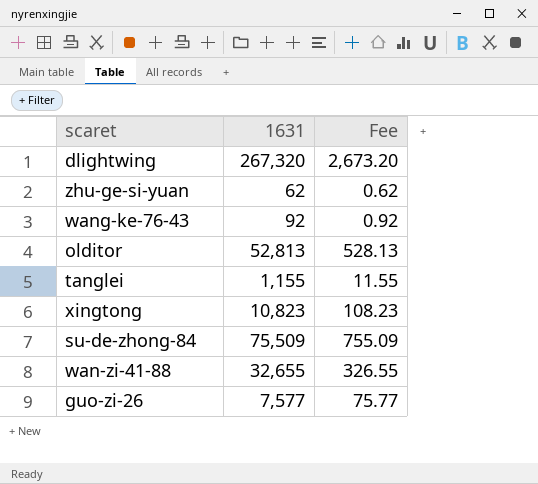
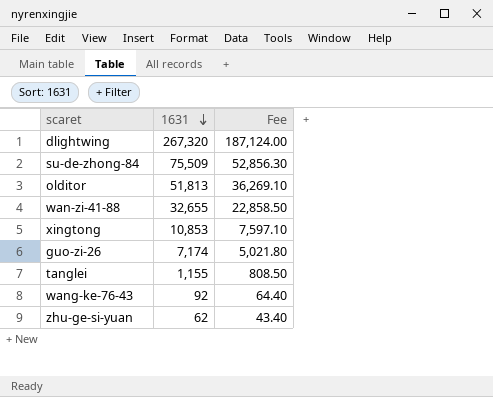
row order: none -> 1631 descending
column Fee | formula: [1631] * 0.01 -> [1631] * 0.7
olditor | 1631: 52,813 -> 51,813
xingtong | 1631: 10,823 -> 10,853
guo-zi-26 | 1631: 7,577 -> 7,174

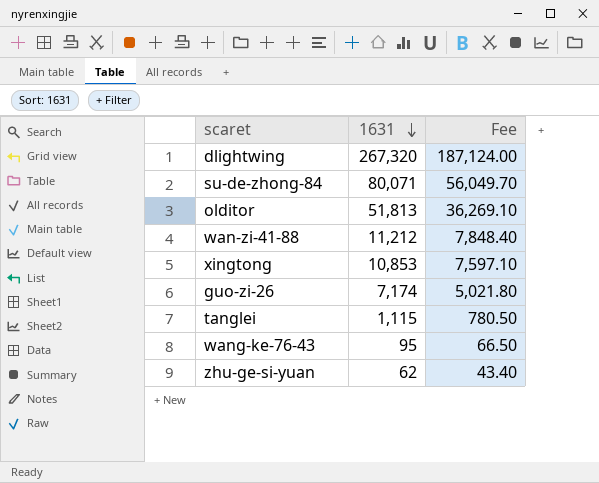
su-de-zhong-84 | 1631: 75,509 -> 80,071
su-de-zhong-84 | Fee: 52,856.30 -> 56,049.70
wan-zi-41-88 | 1631: 32,655 -> 11,212
wan-zi-41-88 | Fee: 22,858.50 -> 7,848.40
tanglei | 1631: 1,155 -> 1,115
tanglei | Fee: 808.50 -> 780.50
wang-ke-76-43 | 1631: 92 -> 95
wang-ke-76-43 | Fee: 64.40 -> 66.50

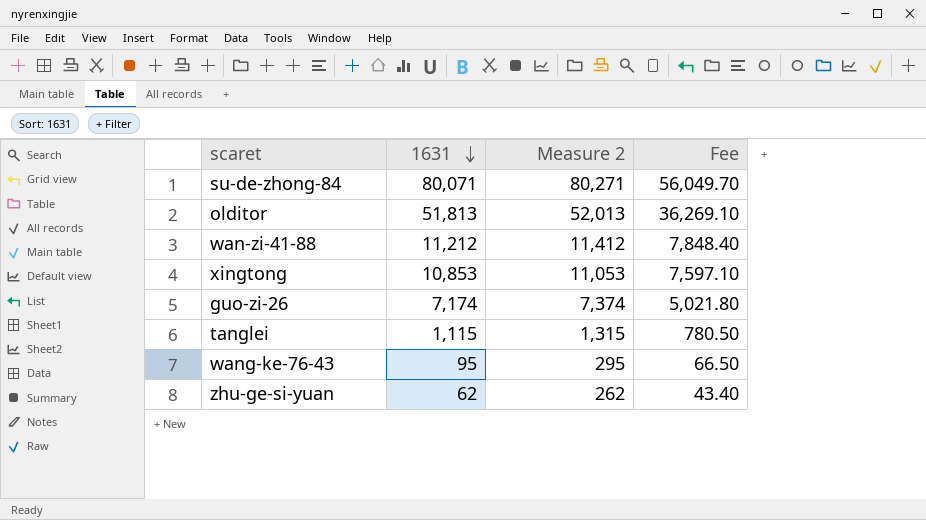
column Measure 2 | formula: none -> [1631] + 200
row dlightwing: 267,320 | 187,124.00 -> none

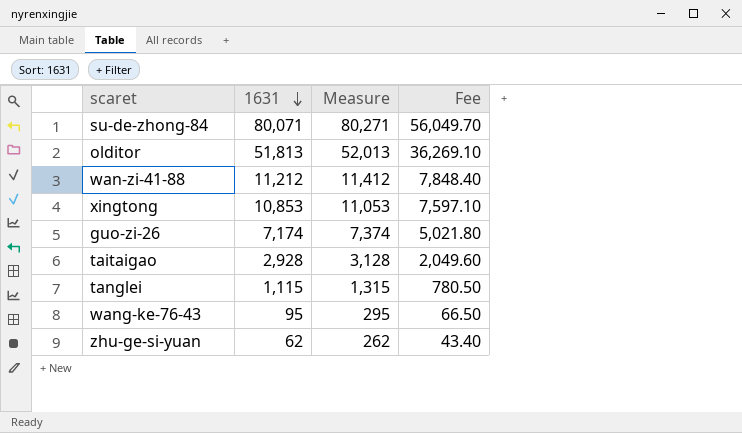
column name: Measure 2 -> Measure
row taitaigao: none -> 2,928 | 3,128 | 2,049.60

